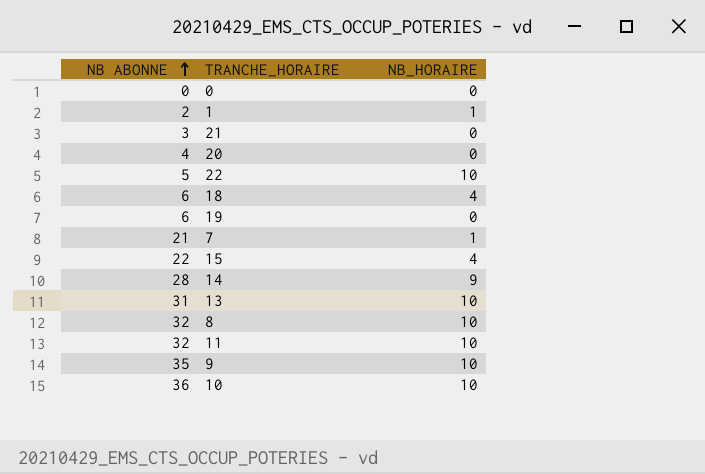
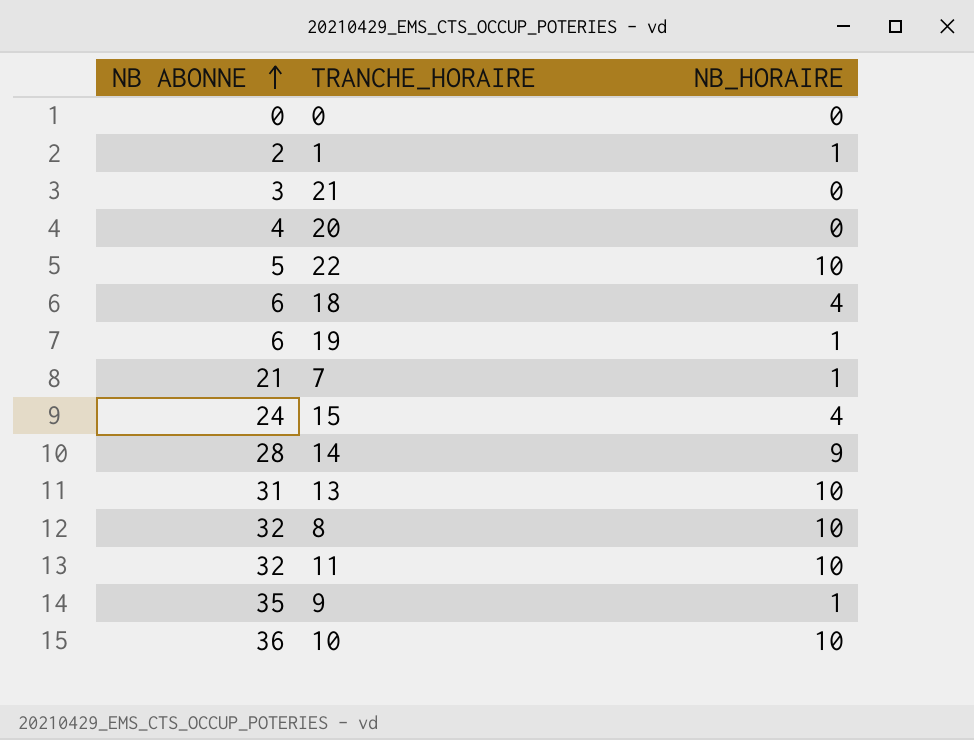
19 | NB_HORAIRE: 0 -> 1
15 | NB ABONNE: 22 -> 24
9 | NB_HORAIRE: 10 -> 1

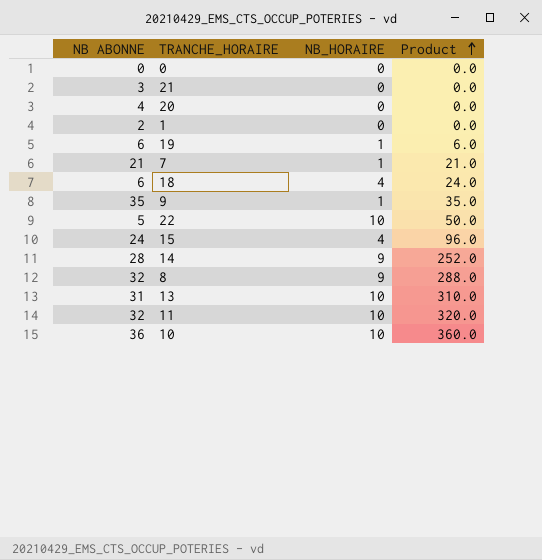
row order: NB ABONNE ascending -> Product ascending
column Product | formula: none -> [NB ABONNE] * [NB_HORAIRE]
1 | NB_HORAIRE: 1 -> 0
8 | NB_HORAIRE: 10 -> 9

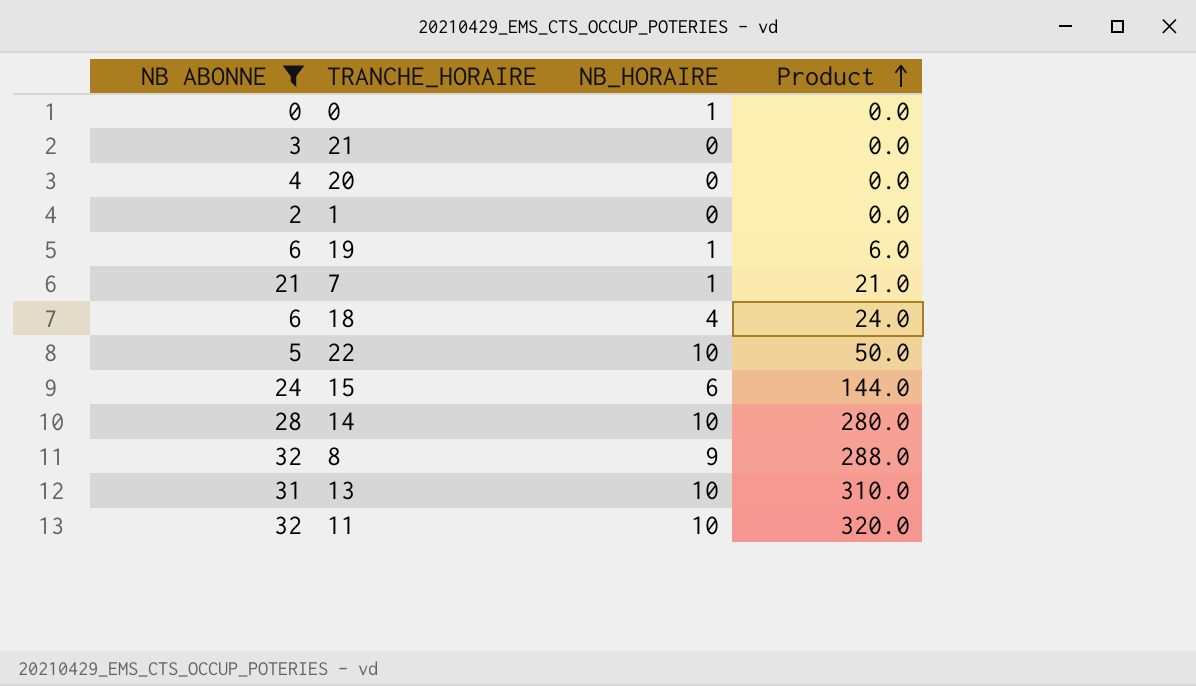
filter: none -> NB ABONNE <= 32
0 | NB_HORAIRE: 0 -> 1
15 | NB_HORAIRE: 4 -> 6
15 | Product: 96.0 -> 144.0
14 | NB_HORAIRE: 9 -> 10
14 | Product: 252.0 -> 280.0

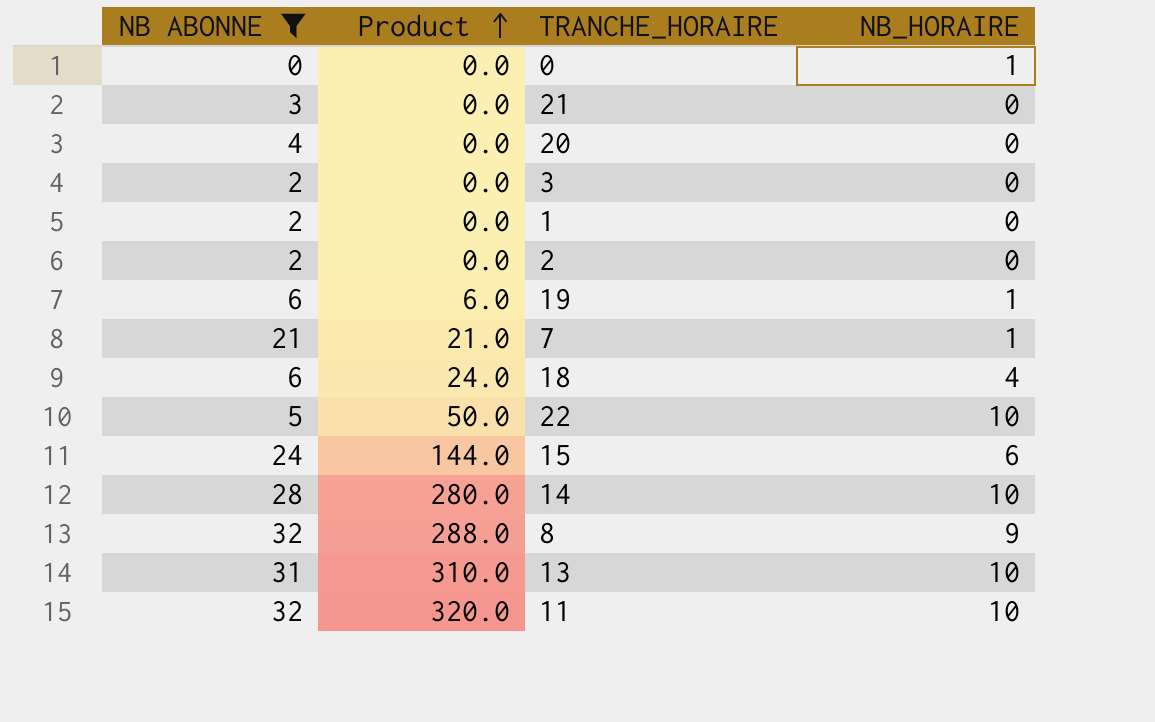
column Product | position: 4 -> 2
row 3: none -> 2 | 0.0 | 0
row 2: none -> 2 | 0.0 | 0

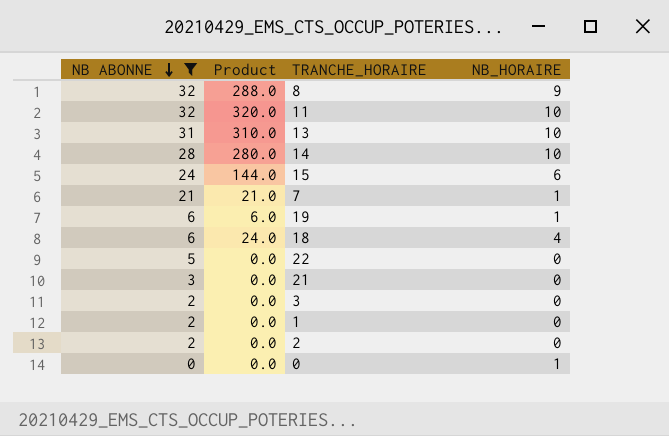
row order: Product ascending -> NB ABONNE descending
row 20: 4 | 0.0 | 0 -> none
22 | Product: 50.0 -> 0.0
22 | NB_HORAIRE: 10 -> 0

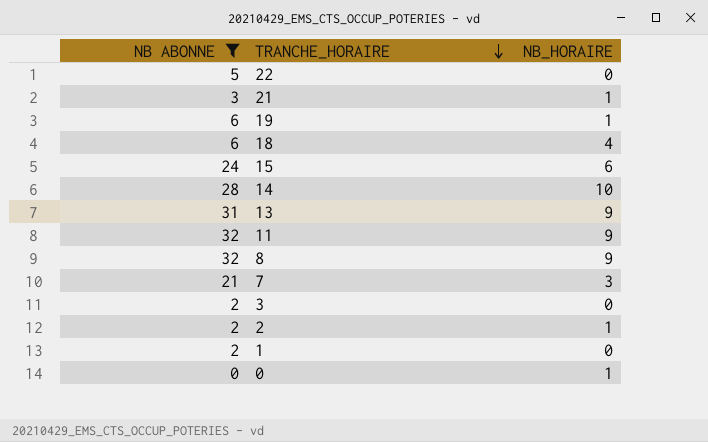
row order: NB ABONNE descending -> TRANCHE_HORAIRE descending
column Product | formula: [NB ABONNE] * [NB_HORAIRE] -> none
21 | NB_HORAIRE: 0 -> 1
13 | NB_HORAIRE: 10 -> 9
11 | NB_HORAIRE: 10 -> 9
7 | NB_HORAIRE: 1 -> 3
2 | NB_HORAIRE: 0 -> 1

